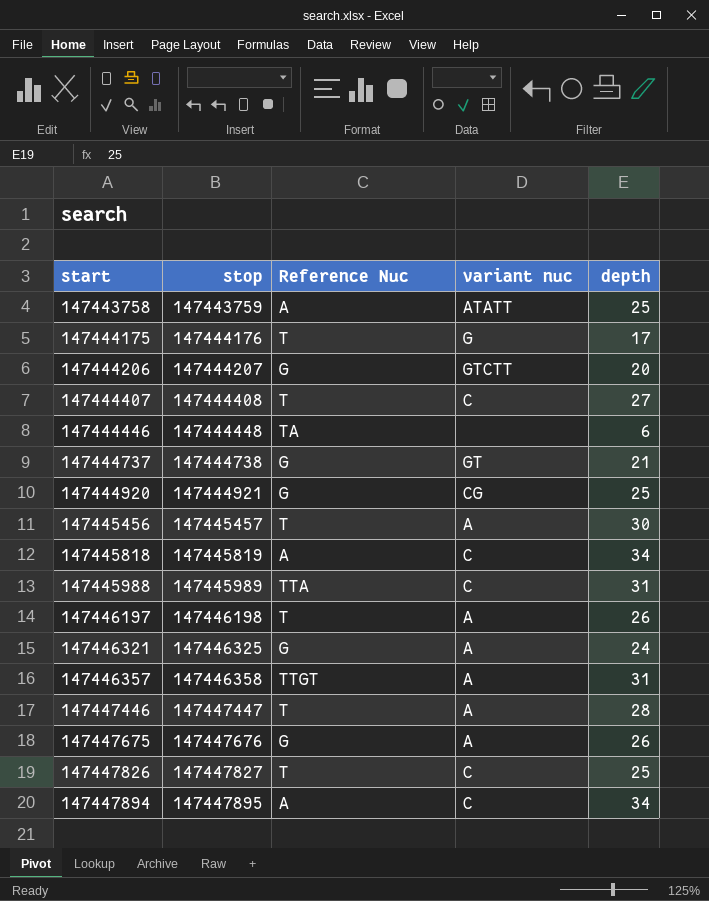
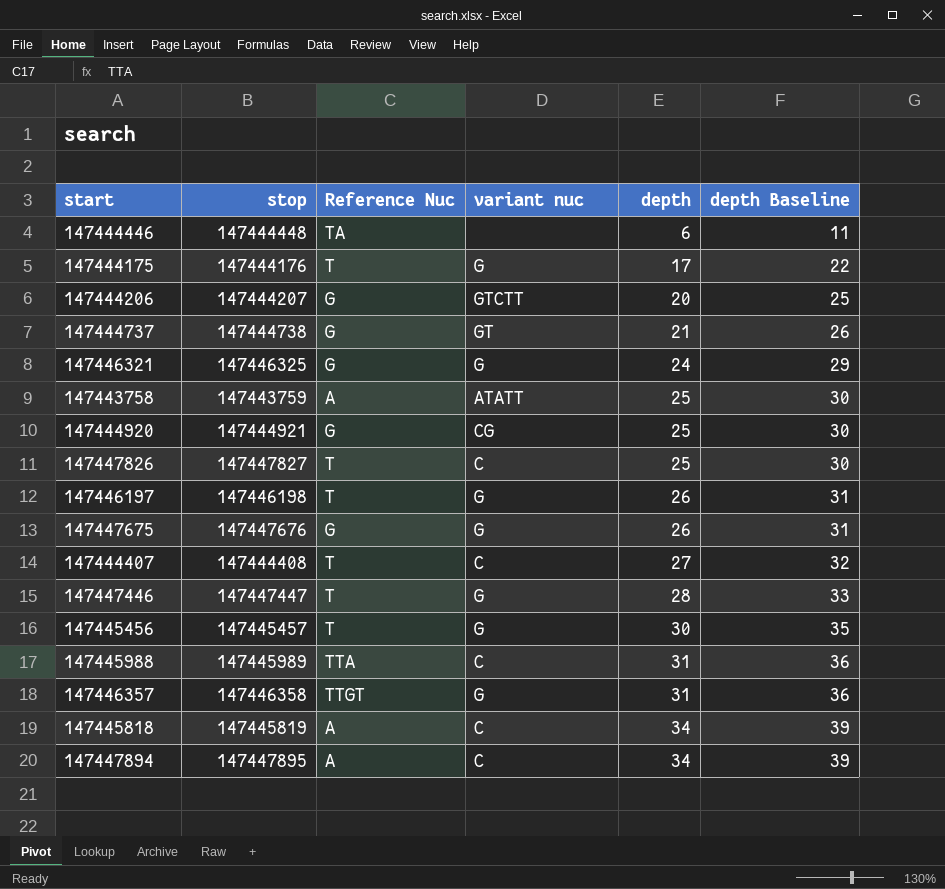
row order: start ascending -> depth ascending
column depth Baseline | formula: none -> [depth] + 5
147446321 | variant nuc: A -> G
147446197 | variant nuc: A -> G
147447675 | variant nuc: A -> G
147447446 | variant nuc: A -> G
147445456 | variant nuc: A -> G
147446357 | variant nuc: A -> G

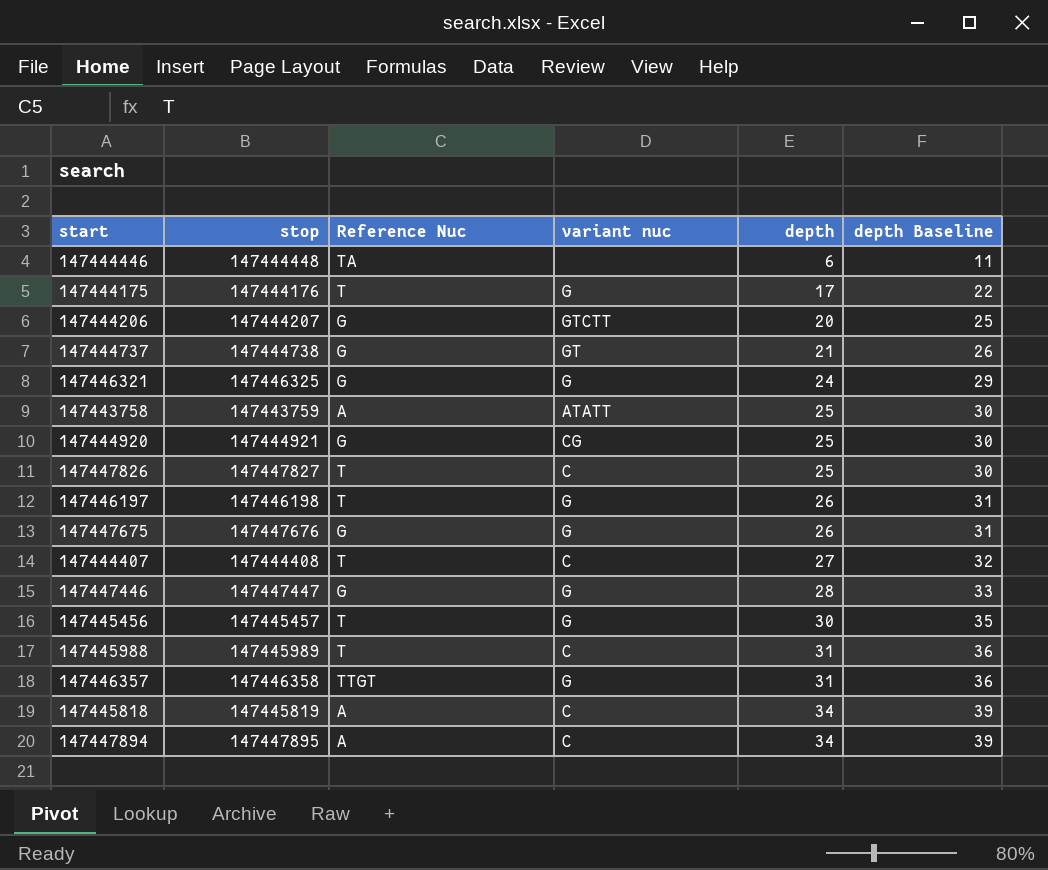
147447446 | Reference Nuc: T -> G
147445988 | Reference Nuc: TTA -> T

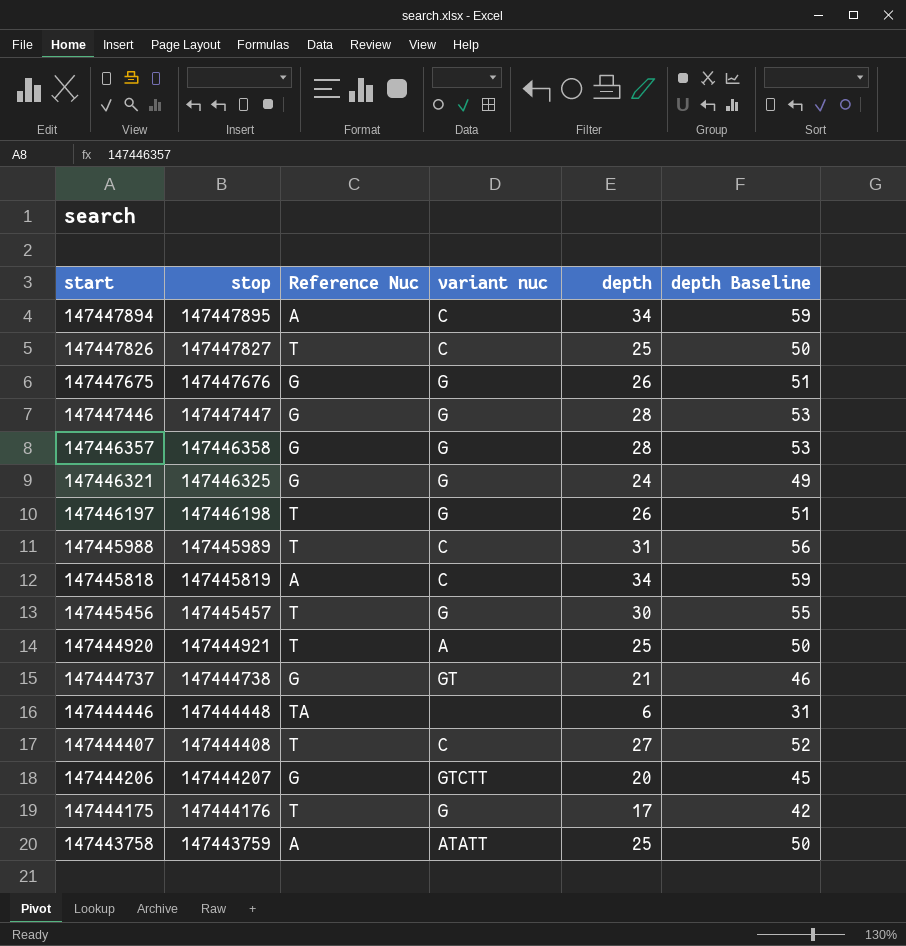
row order: depth ascending -> start descending
column depth Baseline | formula: [depth] + 5 -> [depth] + 25
147446357 | Reference Nuc: TTGT -> G
147446357 | depth: 31 -> 28
147444920 | Reference Nuc: G -> T
147444920 | variant nuc: CG -> A

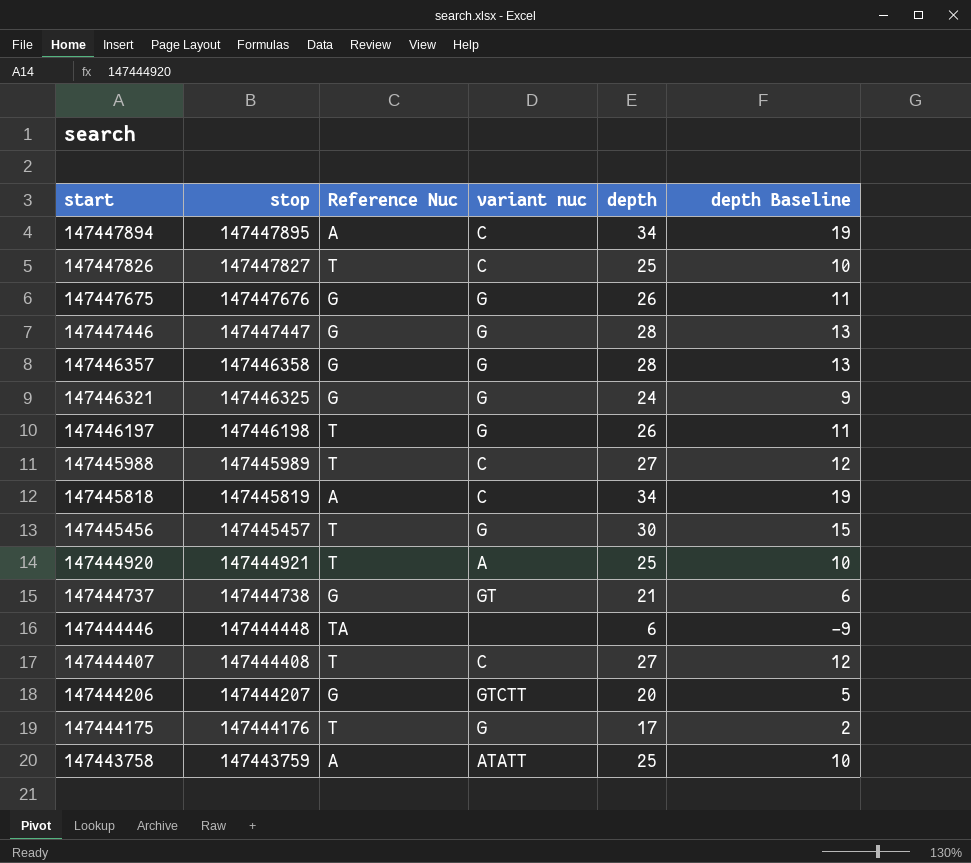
column depth Baseline | formula: [depth] + 25 -> [depth] - 15
147445988 | depth: 31 -> 27

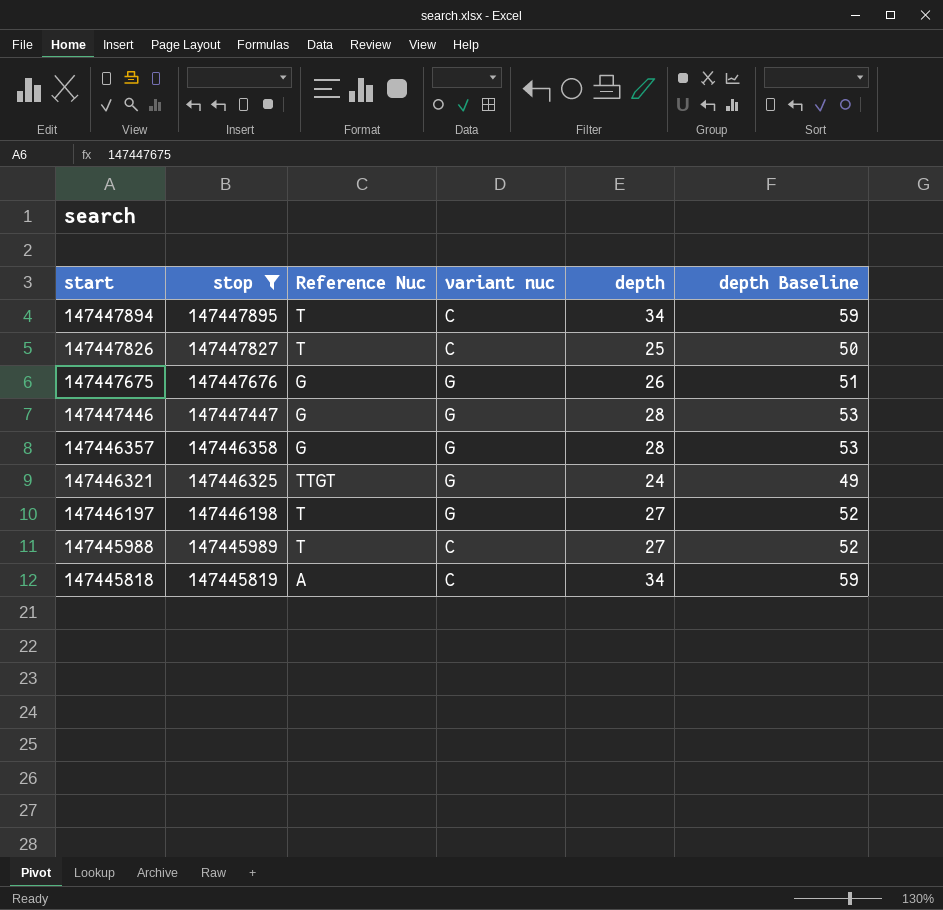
filter: none -> stop >= 147445819
column depth Baseline | formula: [depth] - 15 -> [depth] + 25
147447894 | Reference Nuc: A -> T
147446321 | Reference Nuc: G -> TTGT
147446197 | depth: 26 -> 27

